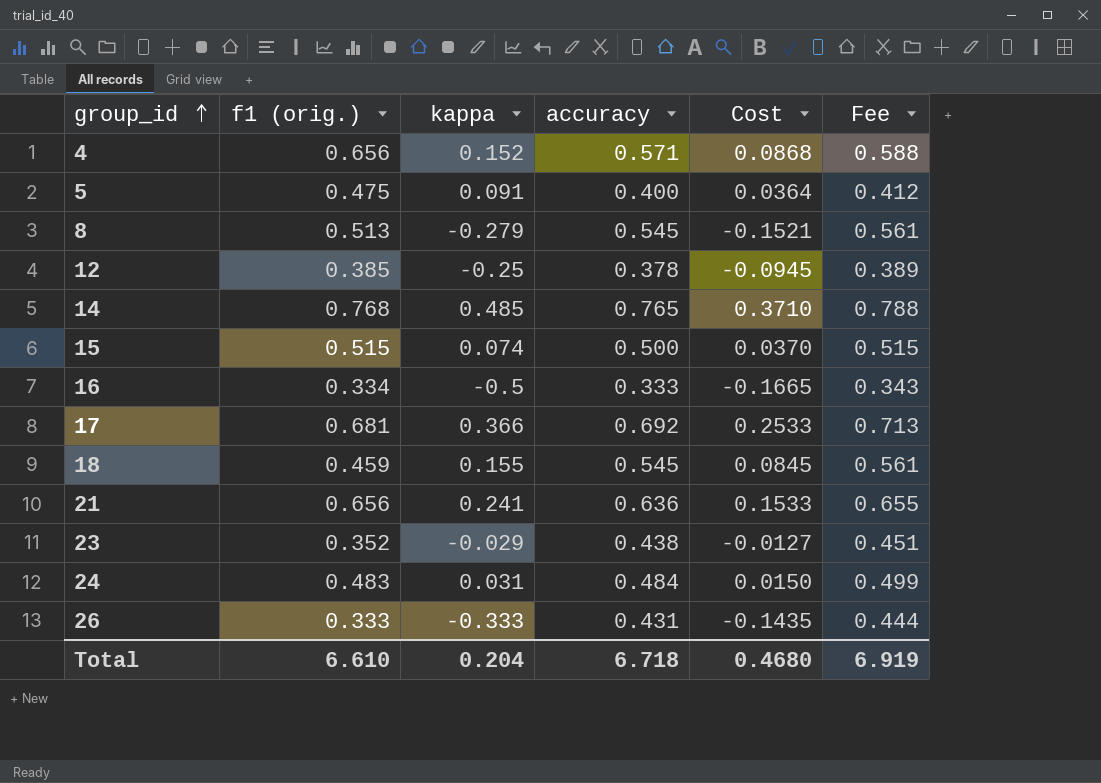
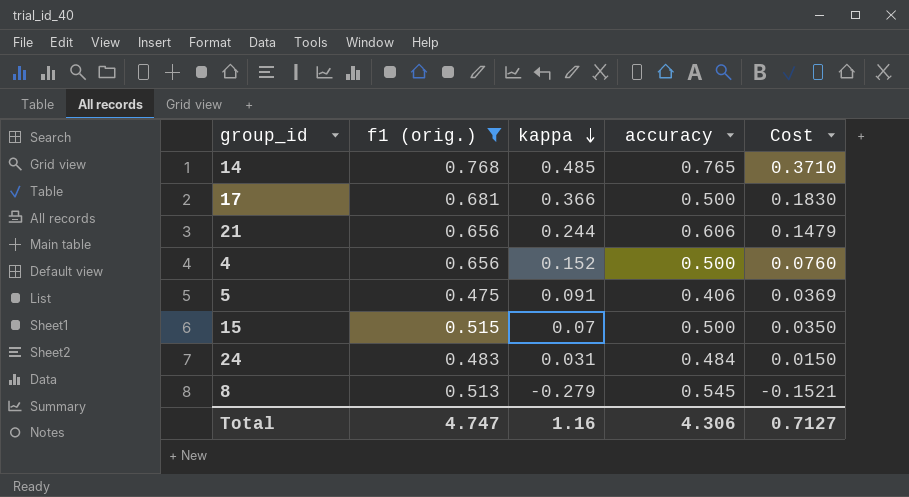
filter: none -> f1 (orig.) >= 0.475
row order: group_id ascending -> kappa descending
column Fee | formula: [accuracy] * 1.03 -> none
17 | accuracy: 0.692 -> 0.500
17 | Cost: 0.2533 -> 0.1830
21 | kappa: 0.241 -> 0.244
21 | accuracy: 0.636 -> 0.606
21 | Cost: 0.1533 -> 0.1479
4 | accuracy: 0.571 -> 0.500
4 | Cost: 0.0868 -> 0.0760
5 | accuracy: 0.400 -> 0.406
5 | Cost: 0.0364 -> 0.0369
15 | kappa: 0.074 -> 0.07
15 | Cost: 0.0370 -> 0.0350
Total | f1 (orig.): 6.610 -> 4.747
Total | kappa: 0.204 -> 1.16
Total | accuracy: 6.718 -> 4.306
Total | Cost: 0.4680 -> 0.7127

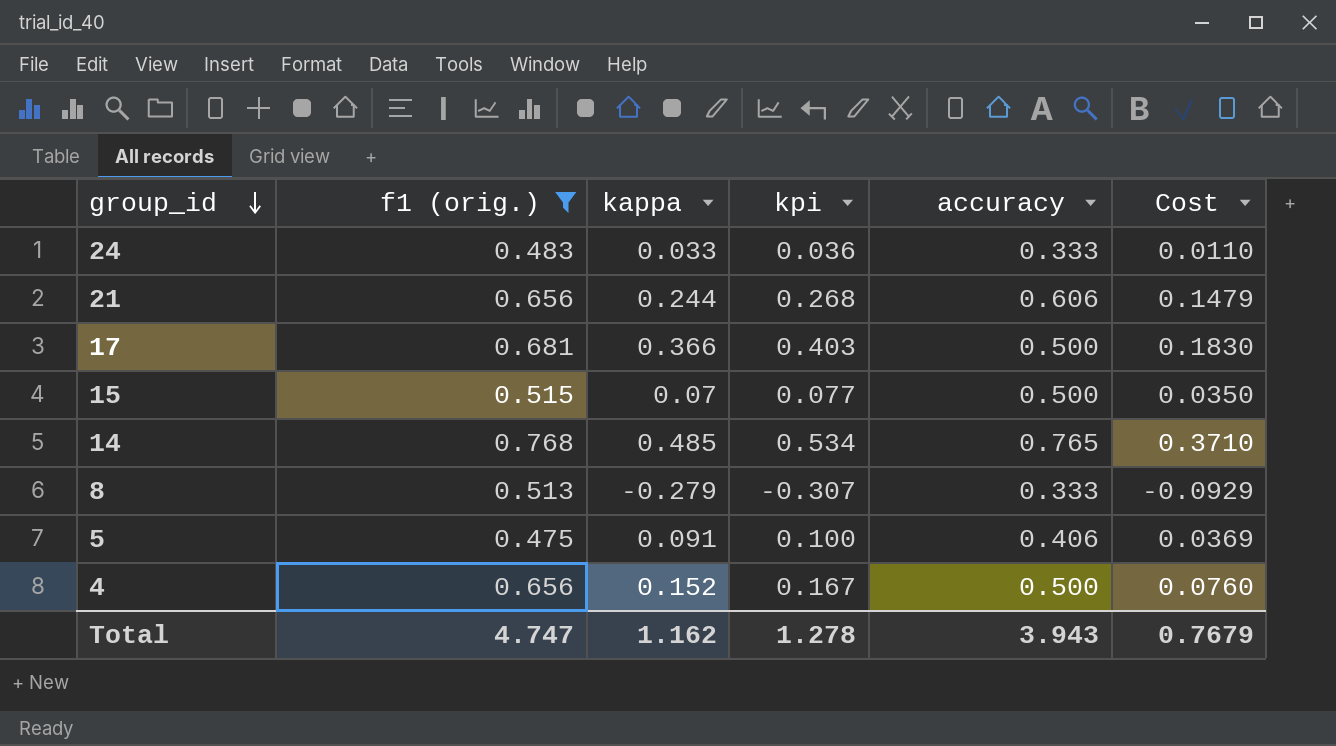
row order: kappa descending -> group_id descending
column kpi | formula: none -> [kappa] * 1.1
24 | kappa: 0.031 -> 0.033
24 | accuracy: 0.484 -> 0.333
24 | Cost: 0.0150 -> 0.0110
8 | accuracy: 0.545 -> 0.333
8 | Cost: -0.1521 -> -0.0929
Total | kappa: 1.16 -> 1.162
Total | accuracy: 4.306 -> 3.943
Total | Cost: 0.7127 -> 0.7679

